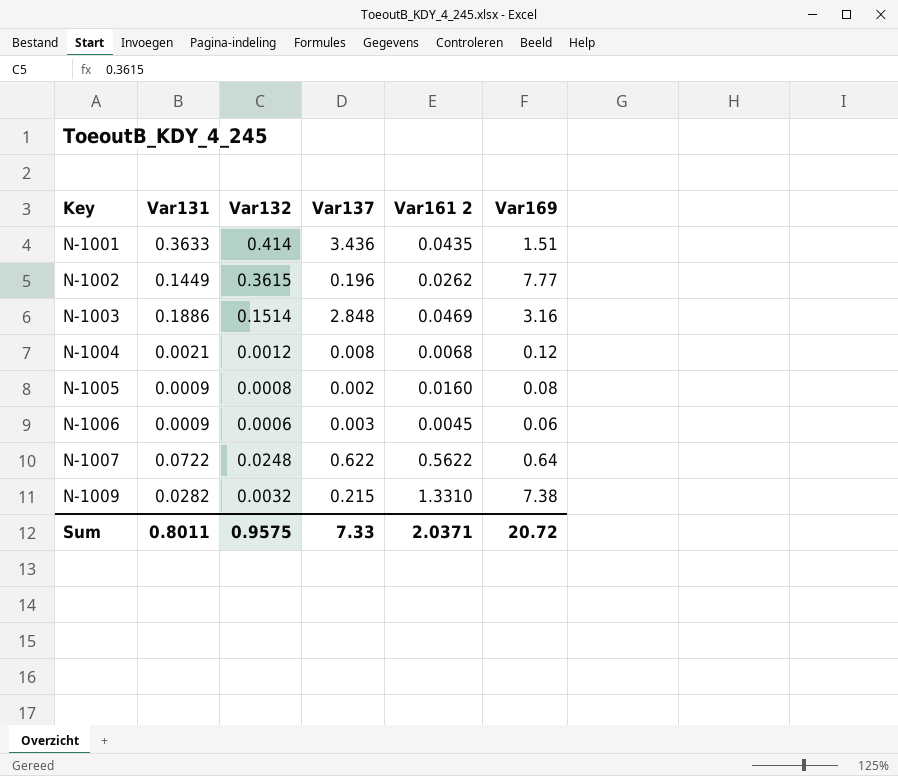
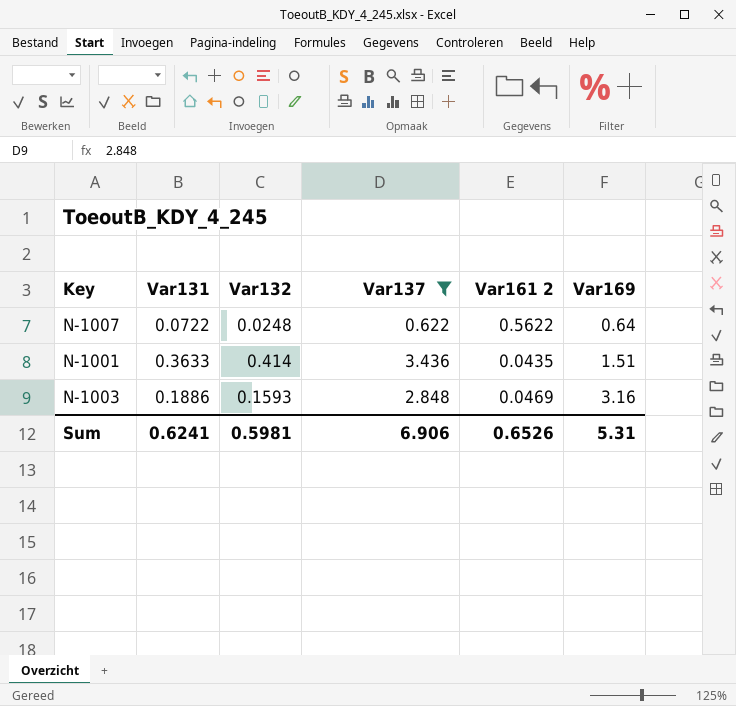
filter: none -> Var137 >= 0.622
row order: Key ascending -> Var169 ascending
N-1003 | Var132: 0.1514 -> 0.1593
Sum | Var131: 0.8011 -> 0.6241
Sum | Var132: 0.9575 -> 0.5981
Sum | Var137: 7.33 -> 6.906
Sum | Var161 2: 2.0371 -> 0.6526
Sum | Var169: 20.72 -> 5.31

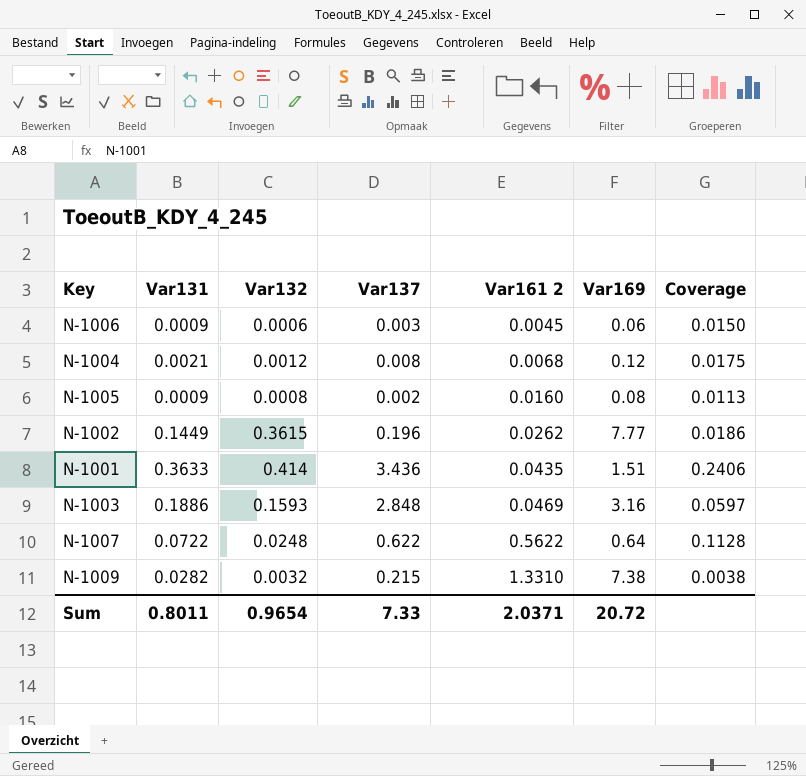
filter: Var137 >= 0.622 -> none
row order: Var169 ascending -> Var161 2 ascending
column Coverage | formula: none -> [Var131] / [Var169]
Sum | Var131: 0.6241 -> 0.8011
Sum | Var132: 0.5981 -> 0.9654
Sum | Var137: 6.906 -> 7.33
Sum | Var161 2: 0.6526 -> 2.0371
Sum | Var169: 5.31 -> 20.72

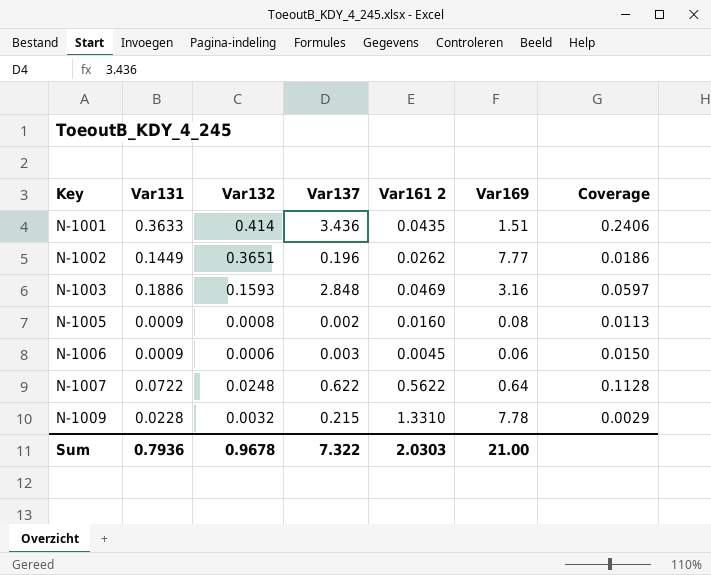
row order: Var161 2 ascending -> Key ascending
row N-1004: 0.0021 | 0.0012 | 0.008 | 0.0068 | 0.12 | 0.0175 -> none
N-1002 | Var132: 0.3615 -> 0.3651
N-1009 | Var131: 0.0282 -> 0.0228
N-1009 | Var169: 7.38 -> 7.78
N-1009 | Coverage: 0.0038 -> 0.0029
Sum | Var131: 0.8011 -> 0.7936
Sum | Var132: 0.9654 -> 0.9678
Sum | Var137: 7.33 -> 7.322
Sum | Var161 2: 2.0371 -> 2.0303
Sum | Var169: 20.72 -> 21.00

